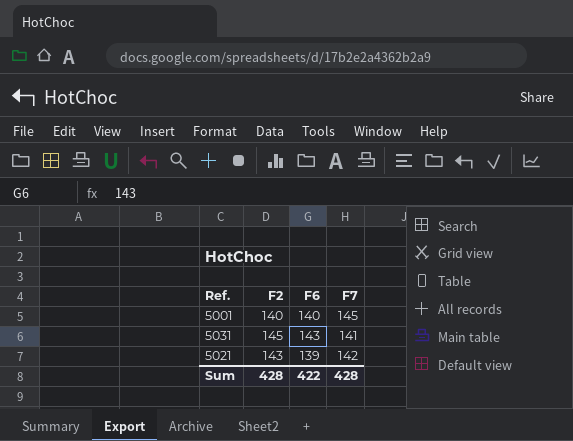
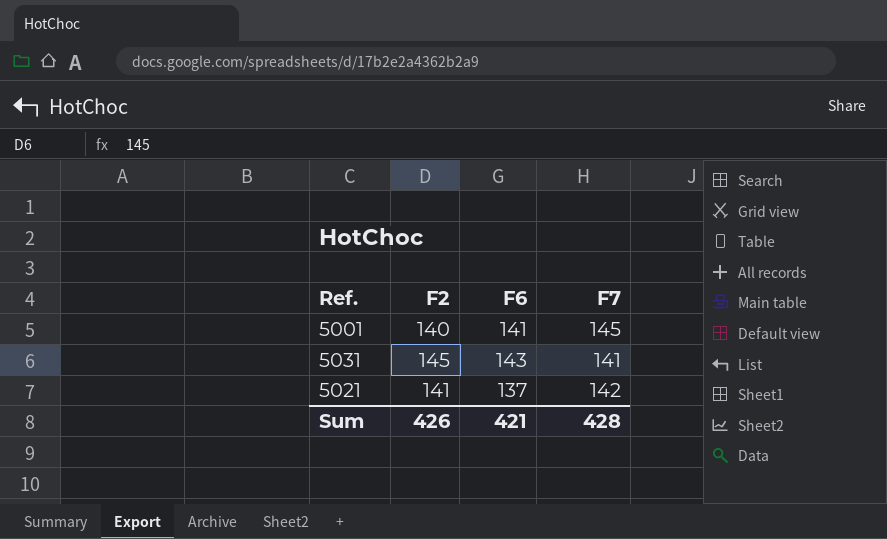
5001 | F6: 140 -> 141
5021 | F2: 143 -> 141
5021 | F6: 139 -> 137
Sum | F2: 428 -> 426
Sum | F6: 422 -> 421

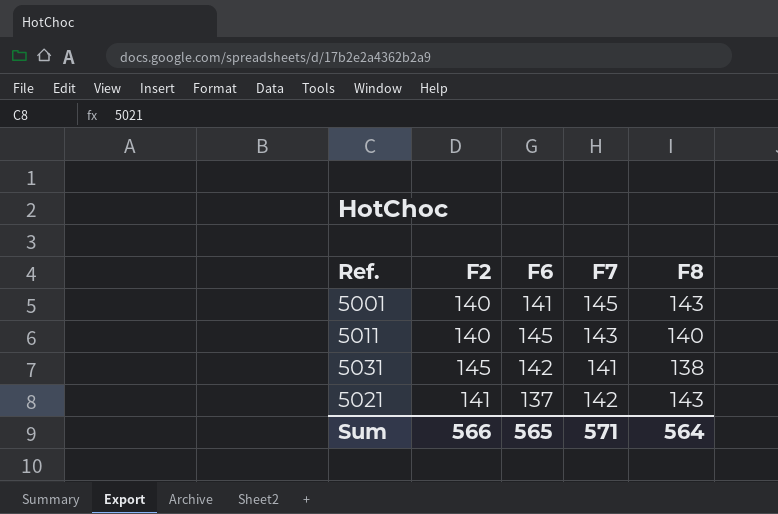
column F8 | position: none -> 5
row 5011: none -> 140 | 145 | 143 | 140
5031 | F6: 143 -> 142
Sum | F2: 426 -> 566
Sum | F6: 421 -> 565
Sum | F7: 428 -> 571

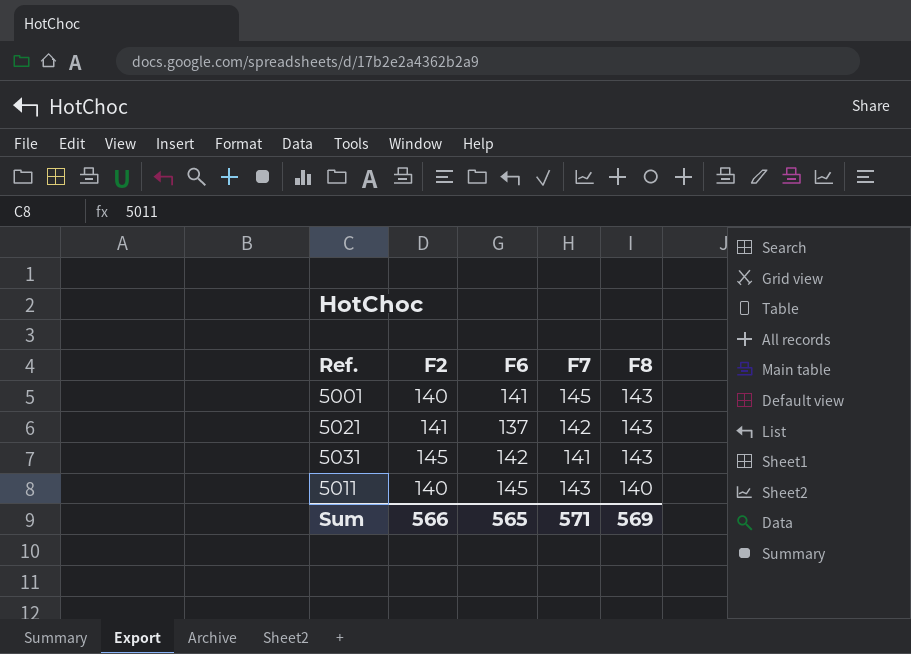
row order: none -> F8 descending
5031 | F8: 138 -> 143
Sum | F8: 564 -> 569

